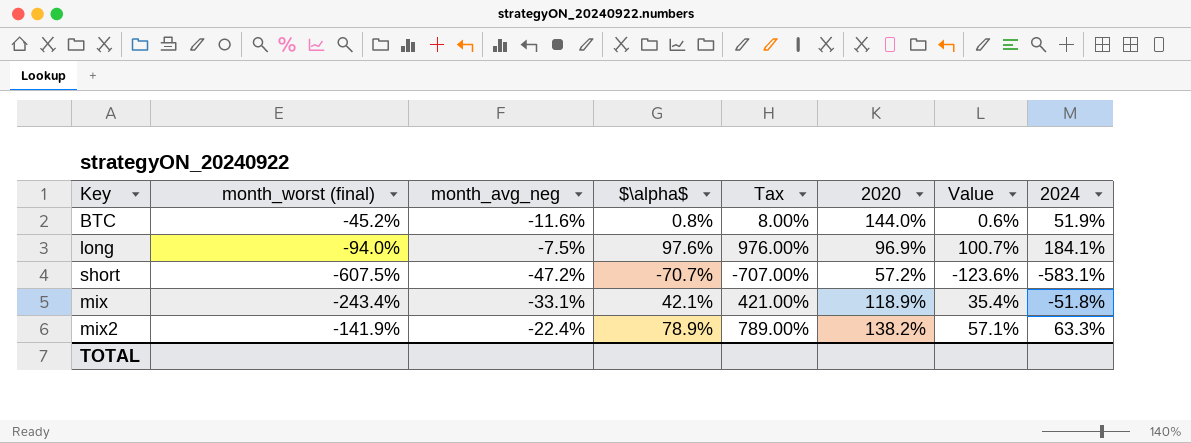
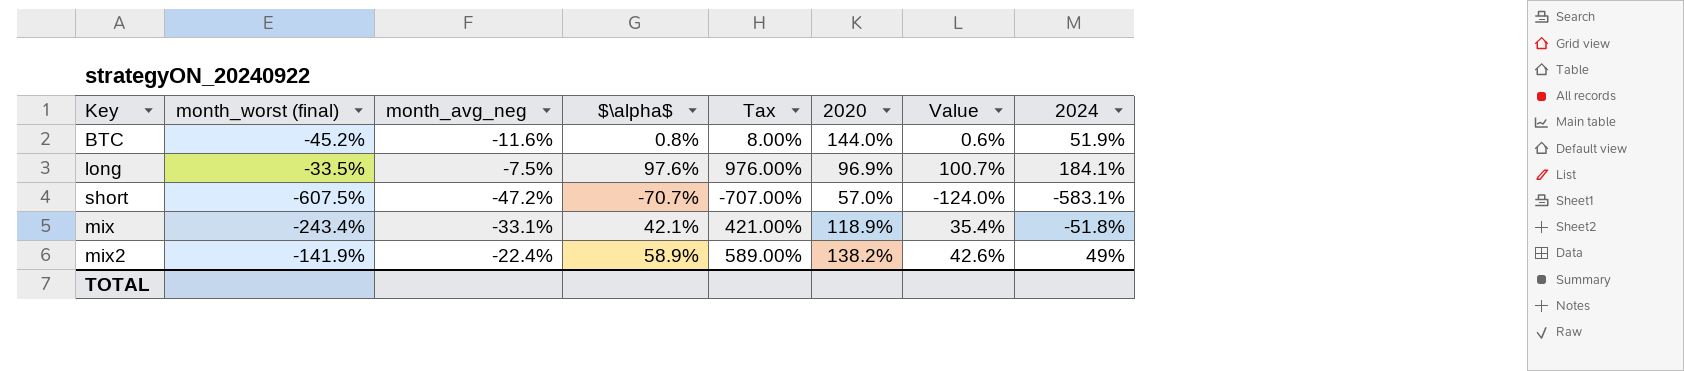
long | month_worst (final): -94.0% -> -33.5%
short | 2020: 57.2% -> 57.0%
short | Value: -123.6% -> -124.0%
mix2 | $\alpha$: 78.9% -> 58.9%
mix2 | Tax: 789.00% -> 589.00%
mix2 | Value: 57.1% -> 42.6%
mix2 | 2024: 63.3% -> 49%

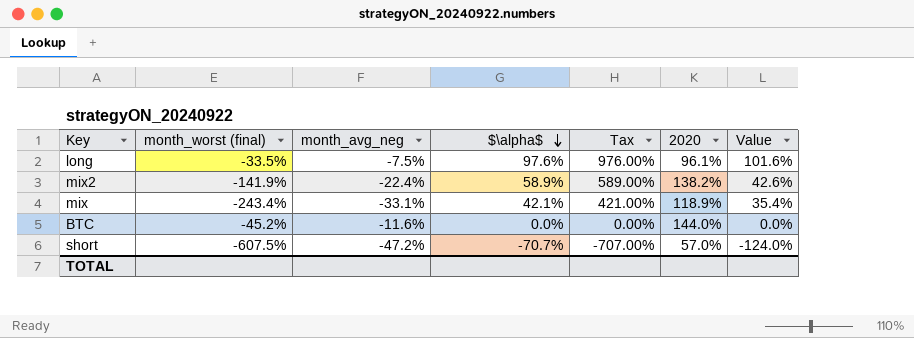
row order: none -> $\alpha$ descending
column 2024 | position: 8 -> none
long | 2020: 96.9% -> 96.1%
long | Value: 100.7% -> 101.6%
BTC | $\alpha$: 0.8% -> 0.0%
BTC | Tax: 8.00% -> 0.00%
BTC | Value: 0.6% -> 0.0%

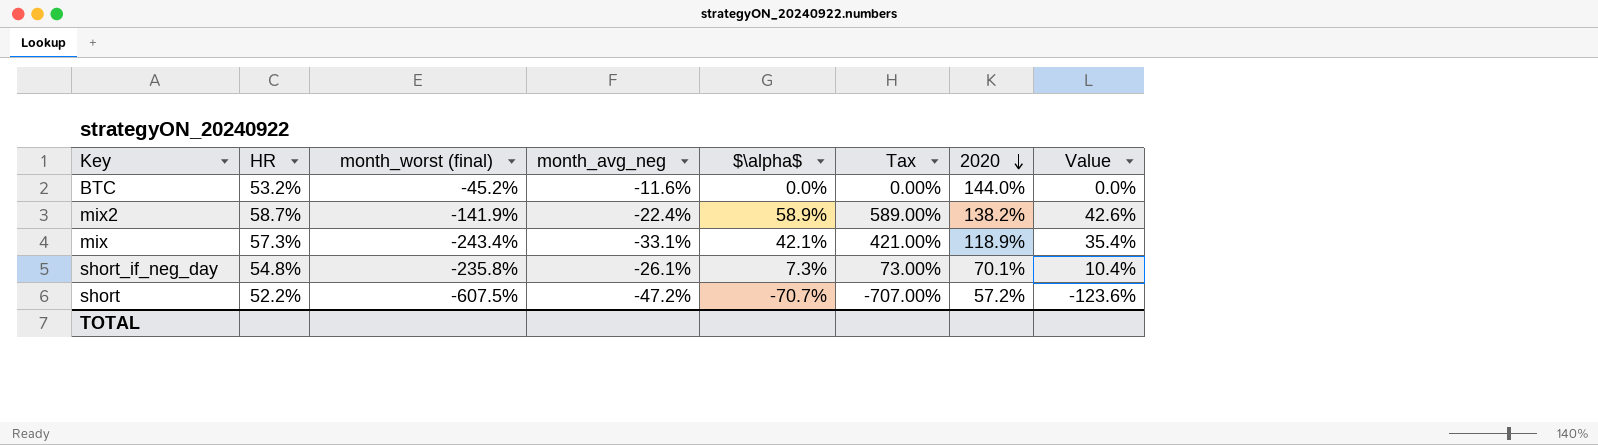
row order: $\alpha$ descending -> 2020 descending
column HR | position: none -> 2
row long: -33.5% | -7.5% | 97.6% | 976.00% | 96.1% | 101.6% -> none
row short_if_neg_day: none -> 54.8% | -235.8% | -26.1% | 7.3% | 73.00% | 70.1% | 10.4%
short | 2020: 57.0% -> 57.2%
short | Value: -124.0% -> -123.6%

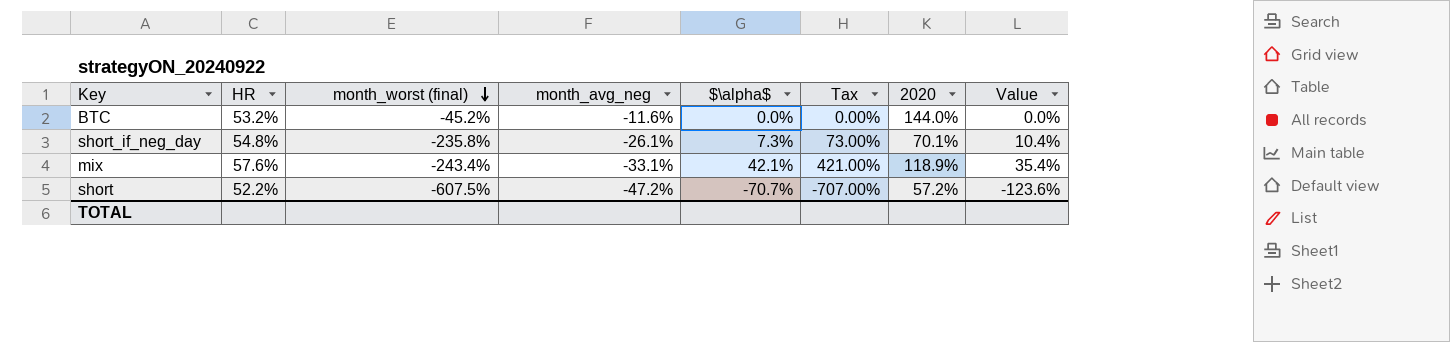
row order: 2020 descending -> month_worst (final) descending
row mix2: 58.7% | -141.9% | -22.4% | 58.9% | 589.00% | 138.2% | 42.6% -> none
mix | HR: 57.3% -> 57.6%

